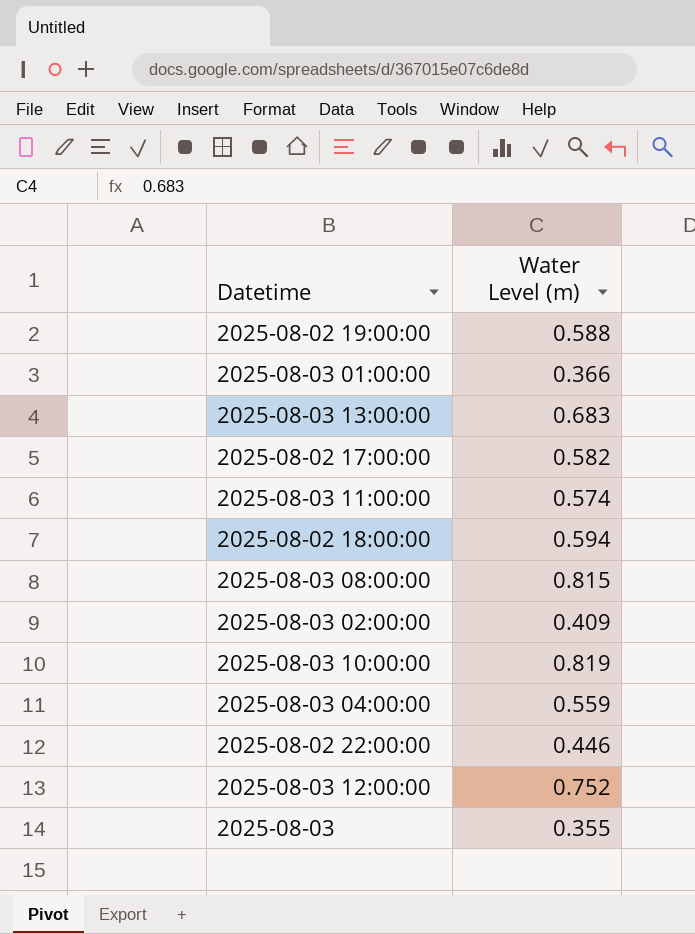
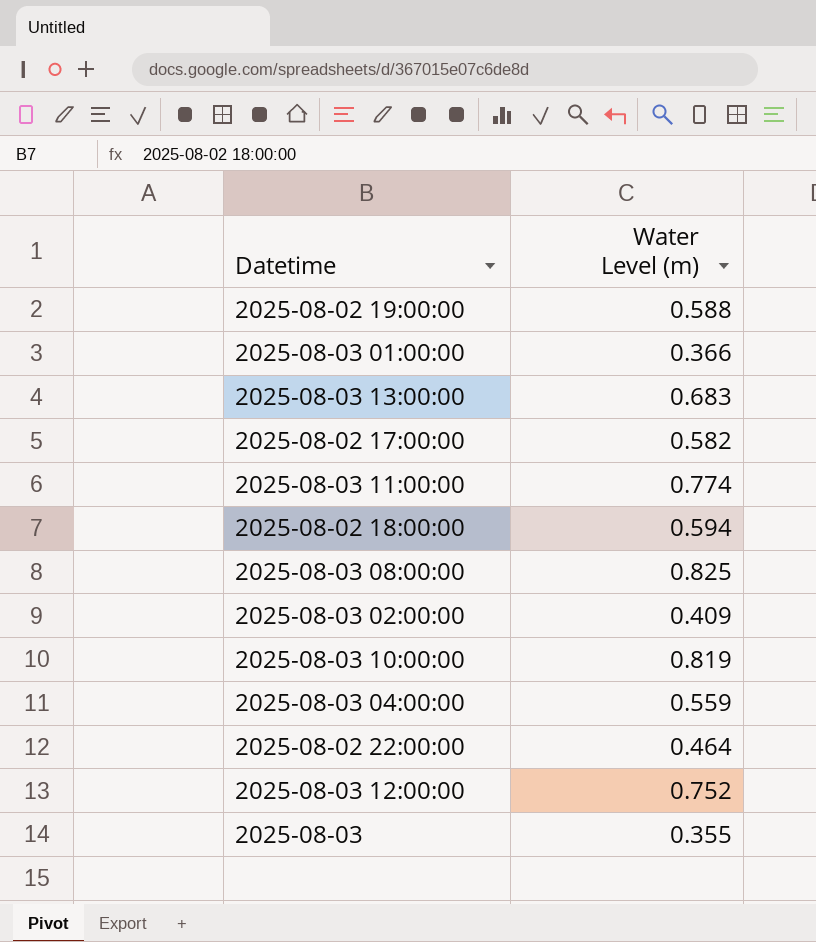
2025-08-03 11:00:00 | Water Level (m): 0.574 -> 0.774
2025-08-03 08:00:00 | Water Level (m): 0.815 -> 0.825
2025-08-02 22:00:00 | Water Level (m): 0.446 -> 0.464

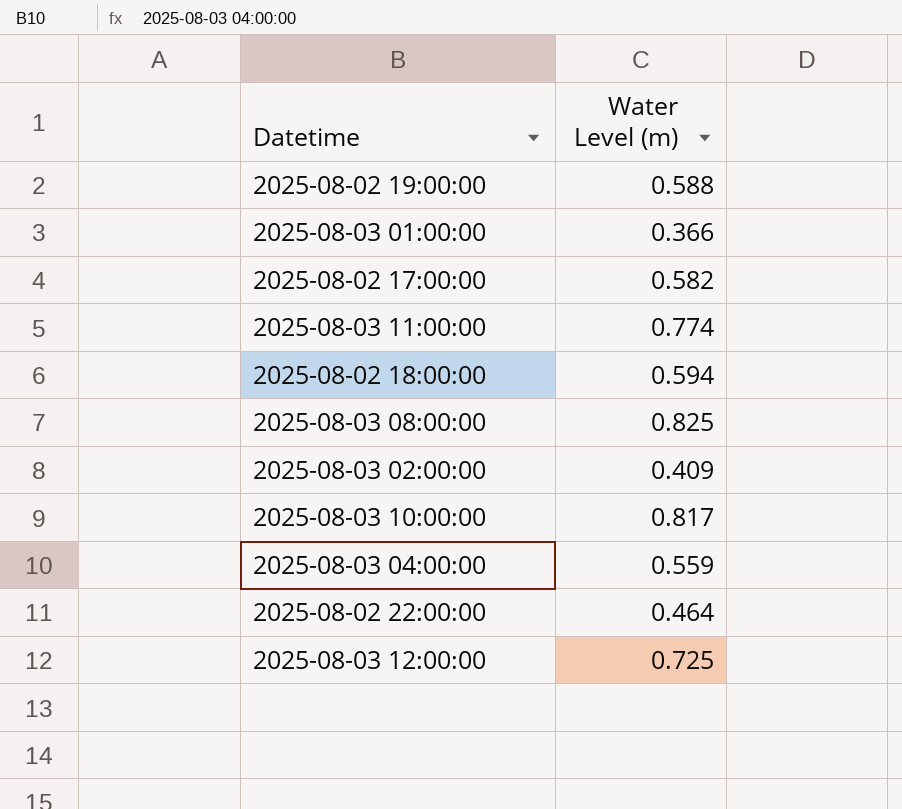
row 2025-08-03 13:00:00: 0.683 -> none
row 2025-08-03: 0.355 -> none
2025-08-03 10:00:00 | Water Level (m): 0.819 -> 0.817
2025-08-03 12:00:00 | Water Level (m): 0.752 -> 0.725

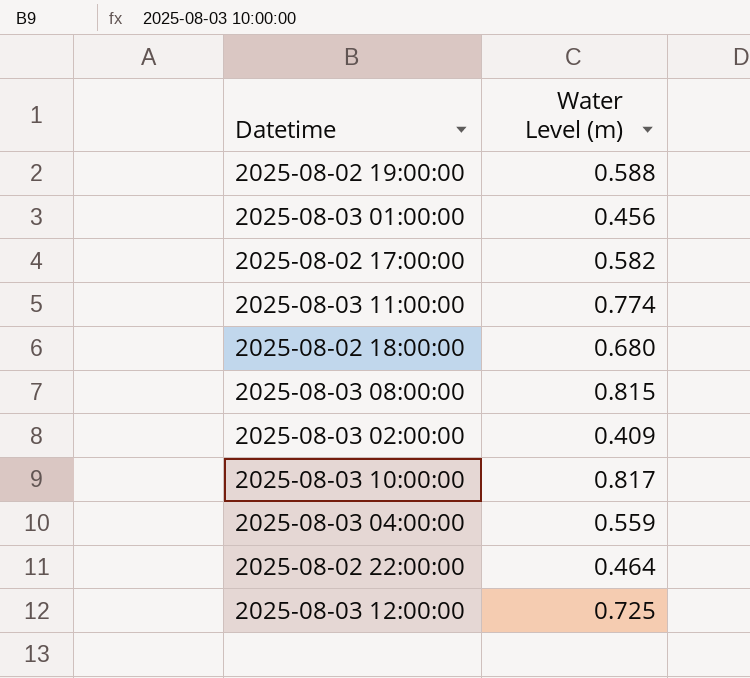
2025-08-03 01:00:00 | Water Level (m): 0.366 -> 0.456
2025-08-02 18:00:00 | Water Level (m): 0.594 -> 0.680
2025-08-03 08:00:00 | Water Level (m): 0.825 -> 0.815

